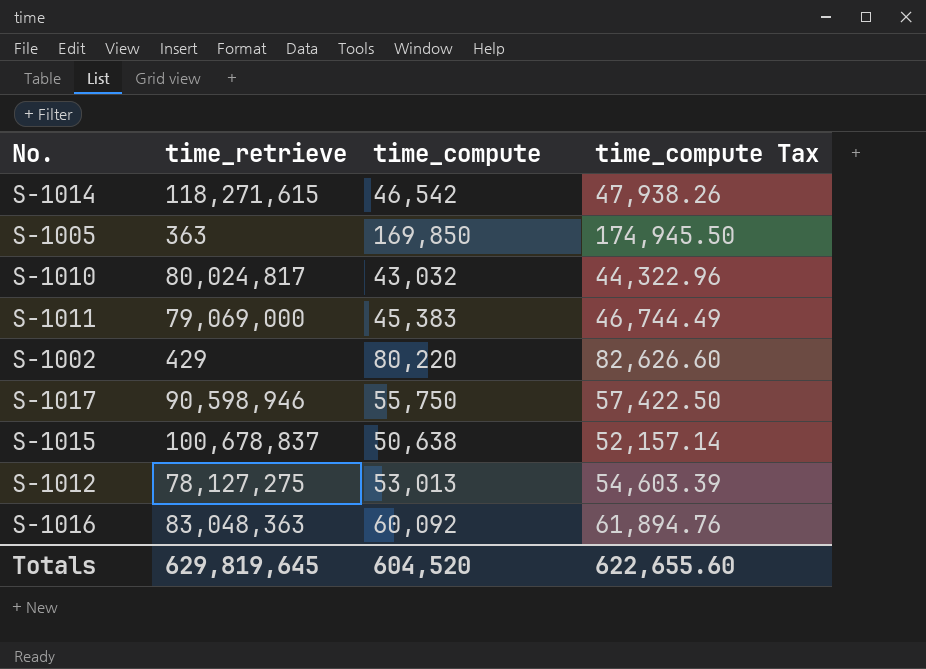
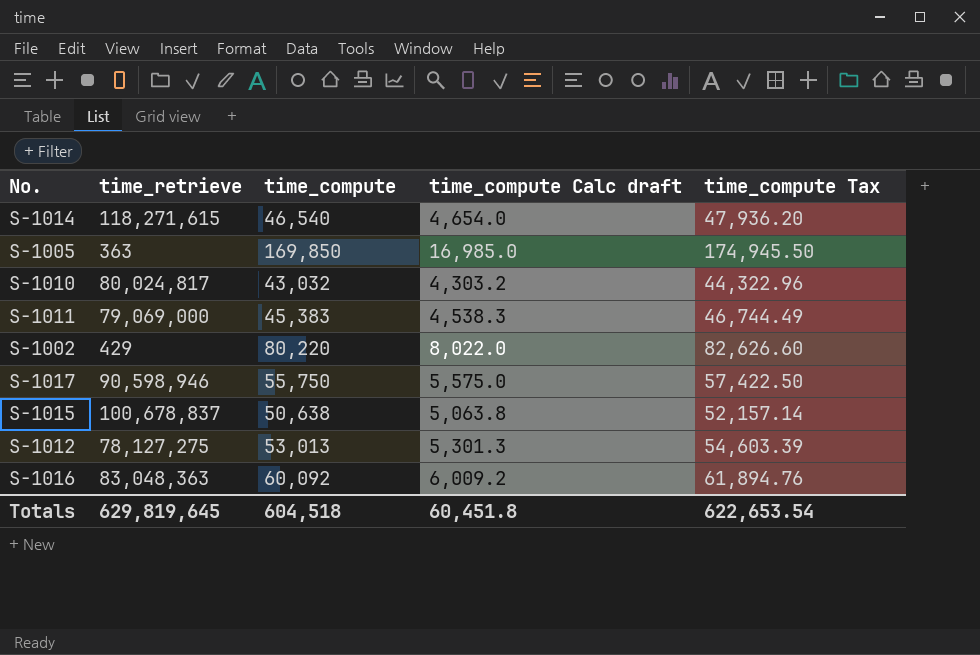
column time_compute Calc draft | formula: none -> [time_compute] * 0.1
S-1014 | time_compute: 46,542 -> 46,540
S-1014 | time_compute Tax: 47,938.26 -> 47,936.20
Totals | time_compute: 604,520 -> 604,518
Totals | time_compute Tax: 622,655.60 -> 622,653.54

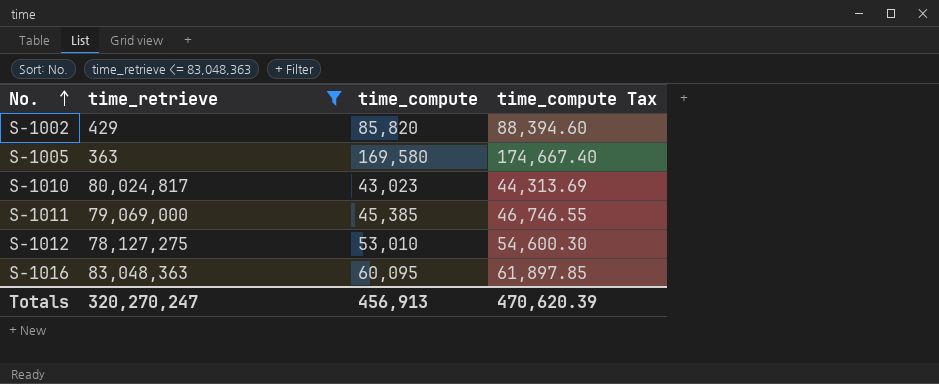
filter: none -> time_retrieve <= 83,048,363
row order: none -> No. ascending
column time_compute Calc draft | formula: [time_compute] * 0.1 -> none
S-1002 | time_compute: 80,220 -> 85,820
S-1002 | time_compute Tax: 82,626.60 -> 88,394.60
S-1005 | time_compute: 169,850 -> 169,580
S-1005 | time_compute Tax: 174,945.50 -> 174,667.40
S-1010 | time_compute: 43,032 -> 43,023
S-1010 | time_compute Tax: 44,322.96 -> 44,313.69
S-1011 | time_compute: 45,383 -> 45,385
S-1011 | time_compute Tax: 46,744.49 -> 46,746.55
S-1012 | time_compute: 53,013 -> 53,010
S-1012 | time_compute Tax: 54,603.39 -> 54,600.30
S-1016 | time_compute: 60,092 -> 60,095
S-1016 | time_compute Tax: 61,894.76 -> 61,897.85
Totals | time_retrieve: 629,819,645 -> 320,270,247
Totals | time_compute: 604,518 -> 456,913
Totals | time_compute Tax: 622,653.54 -> 470,620.39

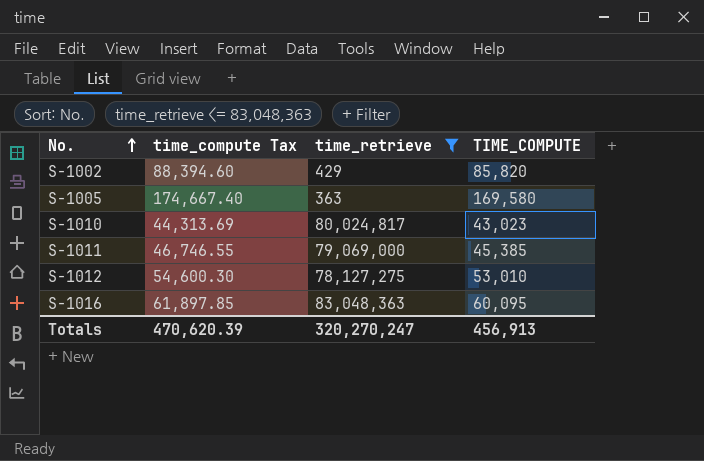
column time_compute Tax | position: 4 -> 2
column name: time_compute -> TIME_COMPUTE

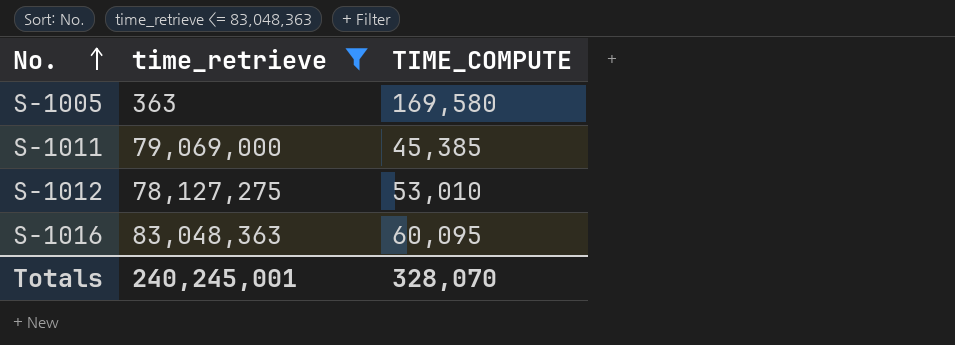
column time_compute Tax | formula: [TIME_COMPUTE] * 1.03 -> none
row S-1002: 88,394.60 | 429 | 85,820 -> none
row S-1010: 44,313.69 | 80,024,817 | 43,023 -> none
Totals | time_retrieve: 320,270,247 -> 240,245,001
Totals | TIME_COMPUTE: 456,913 -> 328,070

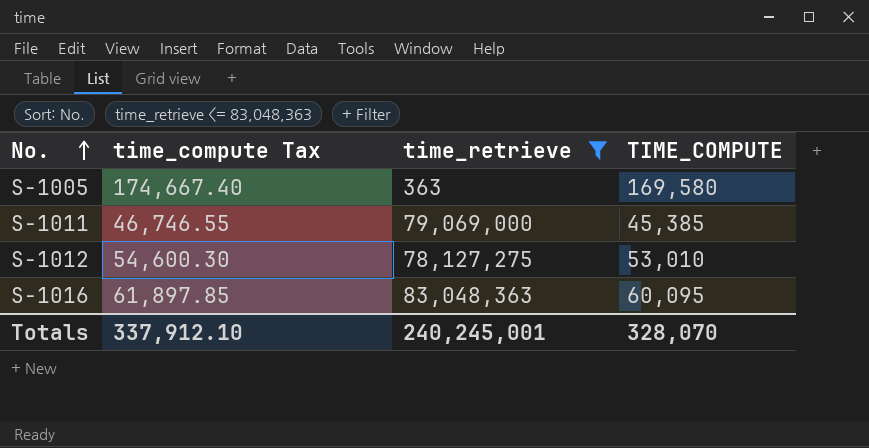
column time_compute Tax | formula: none -> [TIME_COMPUTE] * 1.03

